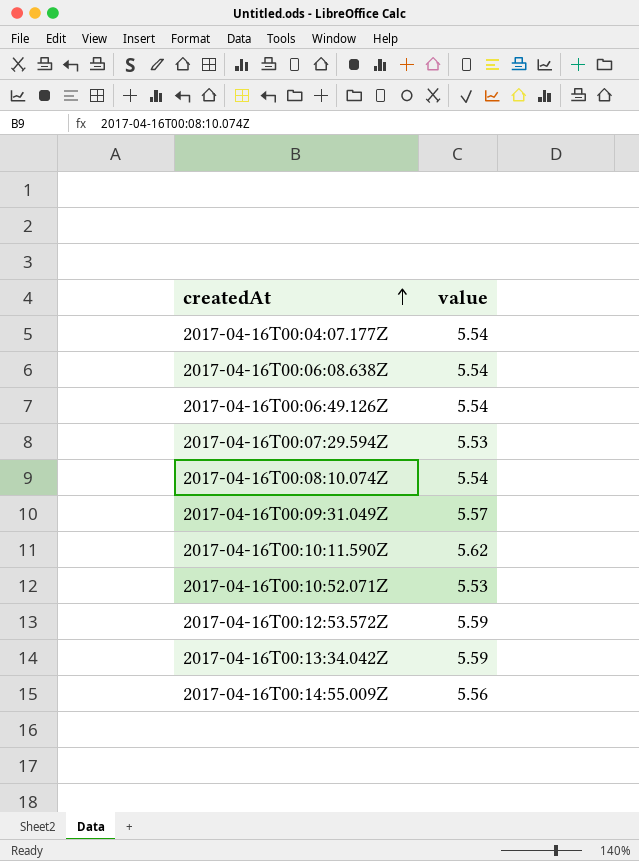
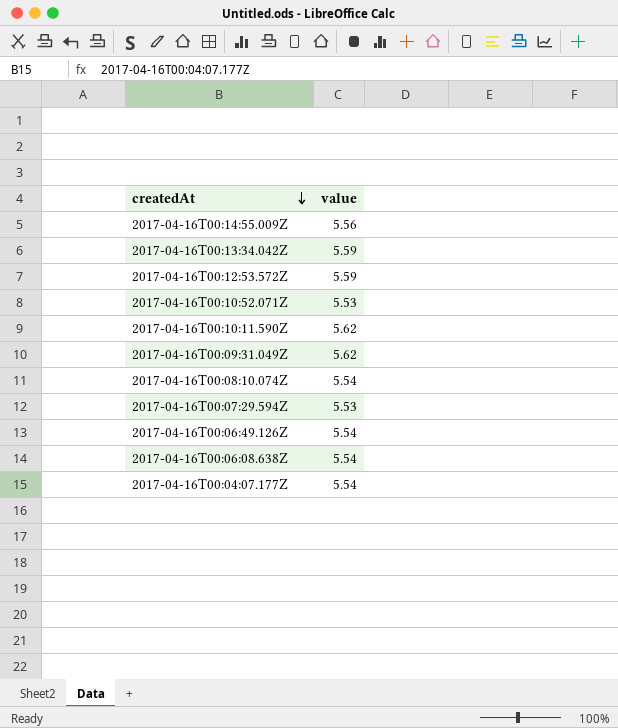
row order: createdAt ascending -> createdAt descending
2017-04-16T00:09:31.049Z | value: 5.57 -> 5.62

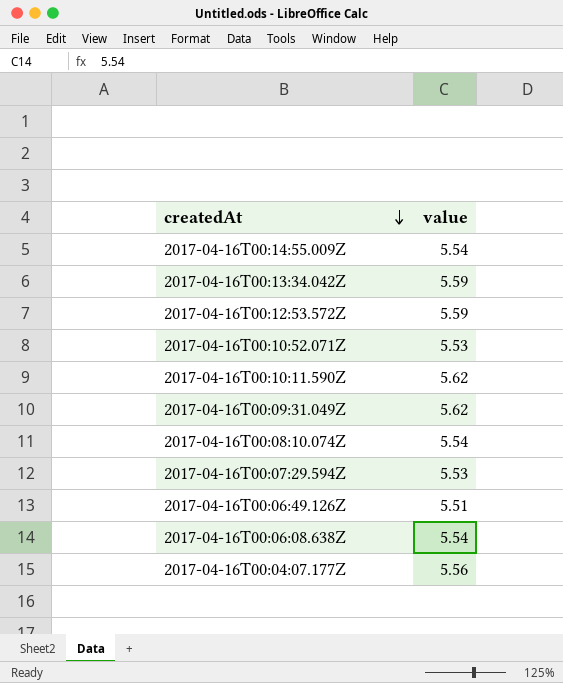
2017-04-16T00:14:55.009Z | value: 5.56 -> 5.54
2017-04-16T00:06:49.126Z | value: 5.54 -> 5.51
2017-04-16T00:04:07.177Z | value: 5.54 -> 5.56

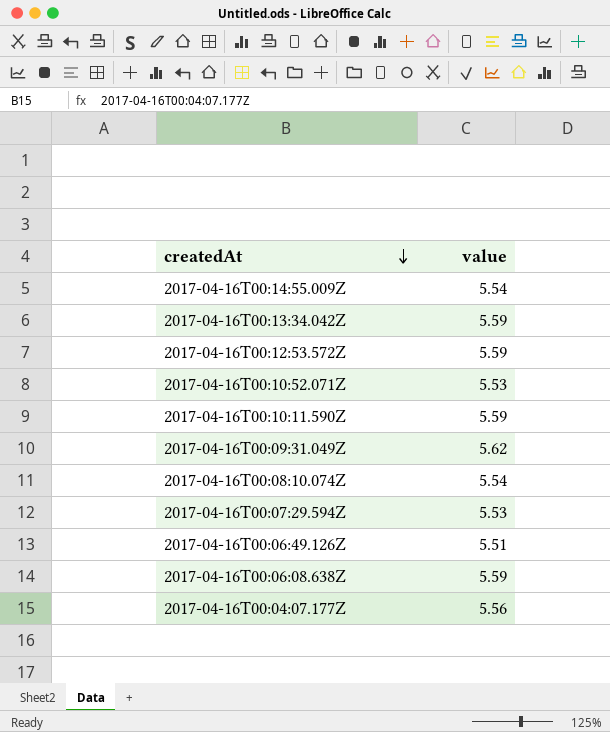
2017-04-16T00:10:11.590Z | value: 5.62 -> 5.59
2017-04-16T00:06:08.638Z | value: 5.54 -> 5.59

